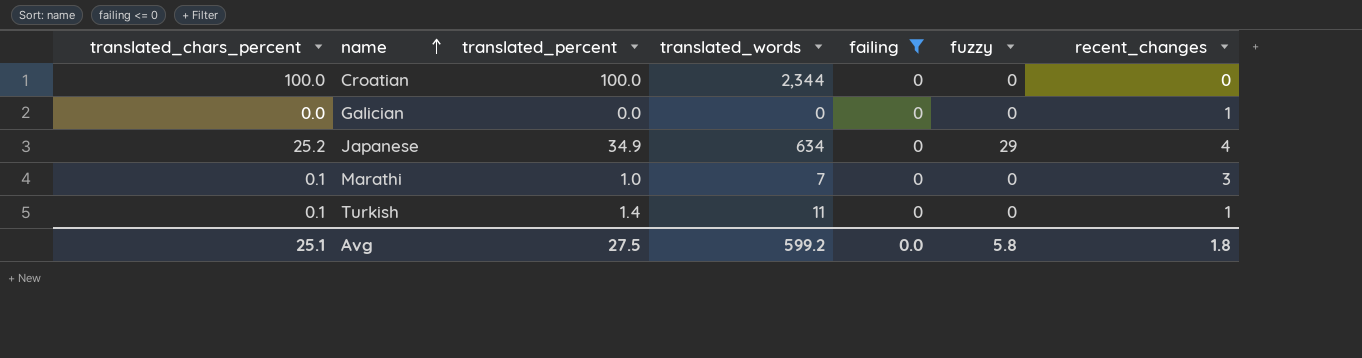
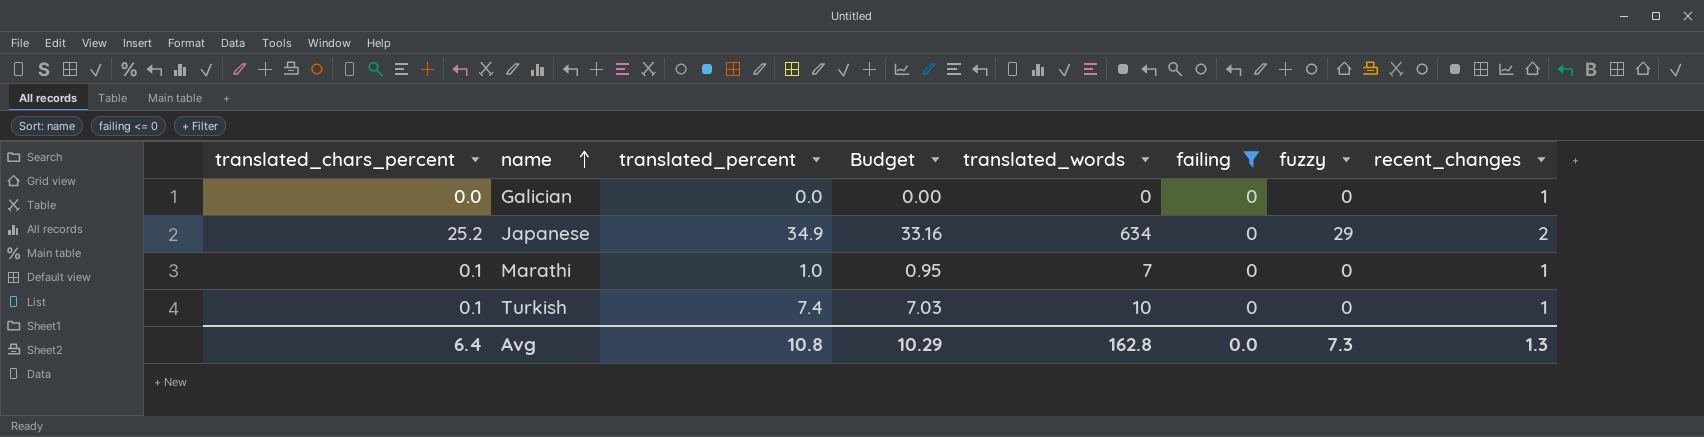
column Budget | formula: none -> [translated_percent] * 0.95
row Croatian: 100.0 | 100.0 | 2,344 | 0 | 0 | 0 -> none
Japanese | recent_changes: 4 -> 2
Marathi | recent_changes: 3 -> 1
Turkish | translated_percent: 1.4 -> 7.4
Turkish | translated_words: 11 -> 10
Avg | translated_chars_percent: 25.1 -> 6.4
Avg | translated_percent: 27.5 -> 10.8
Avg | translated_words: 599.2 -> 162.8
Avg | fuzzy: 5.8 -> 7.3
Avg | recent_changes: 1.8 -> 1.3

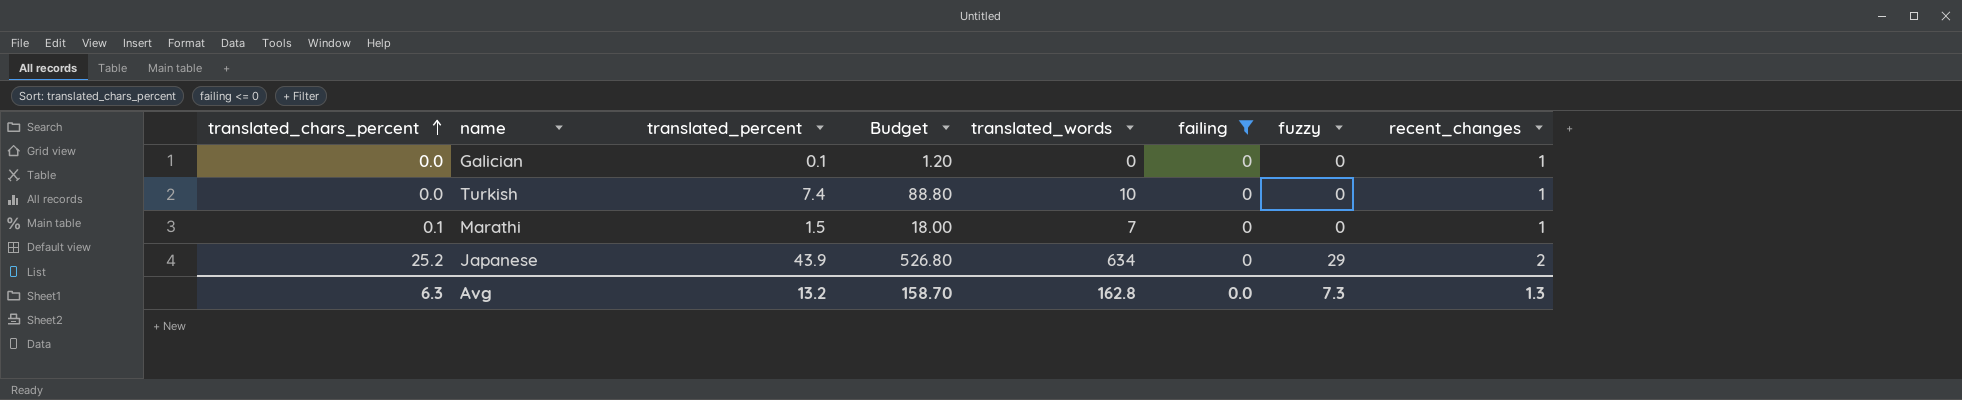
row order: name ascending -> translated_chars_percent ascending
column Budget | formula: [translated_percent] * 0.95 -> [translated_percent] * 12
Galician | translated_percent: 0.0 -> 0.1
Turkish | translated_chars_percent: 0.1 -> 0.0
Marathi | translated_percent: 1.0 -> 1.5
Japanese | translated_percent: 34.9 -> 43.9
Avg | translated_chars_percent: 6.4 -> 6.3
Avg | translated_percent: 10.8 -> 13.2
Avg | Budget: 10.29 -> 158.70

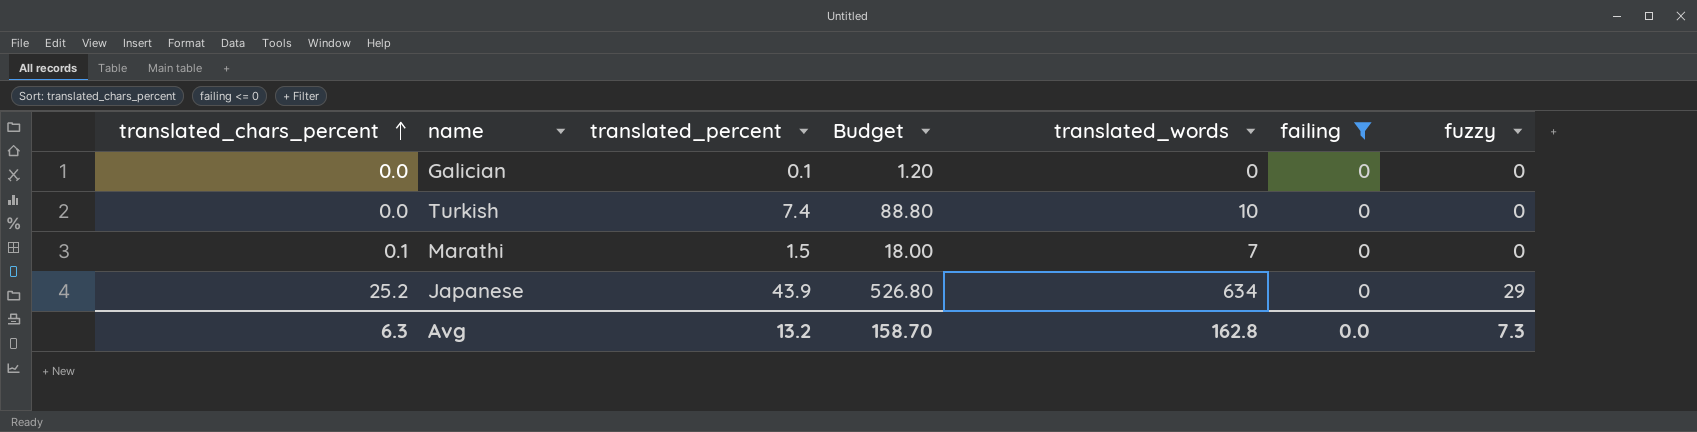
column recent_changes | position: 8 -> none

